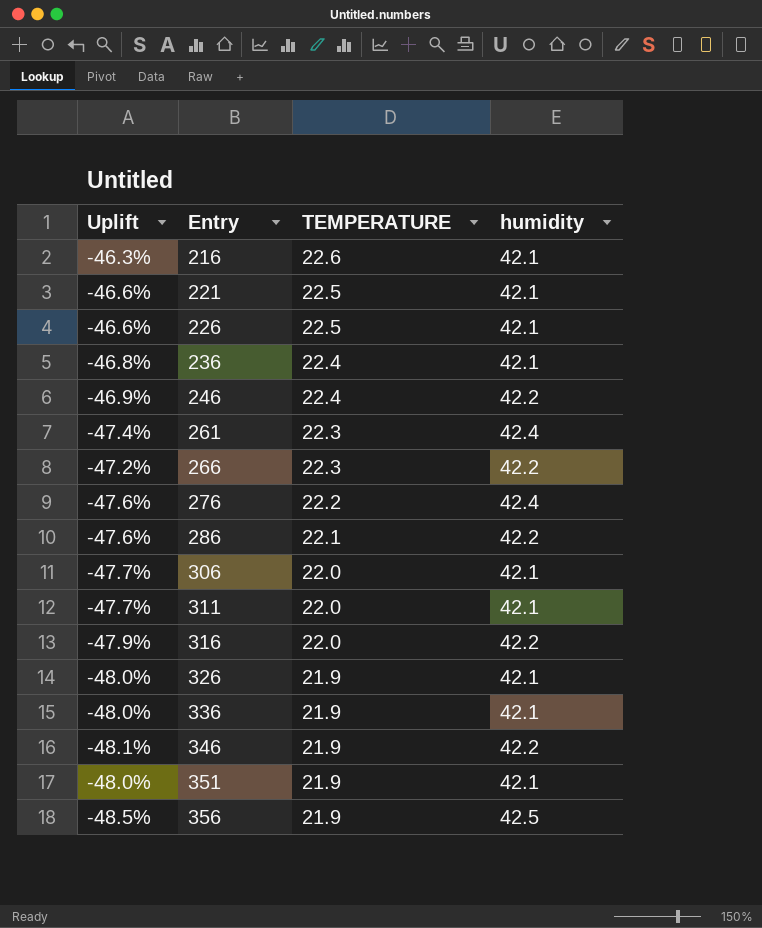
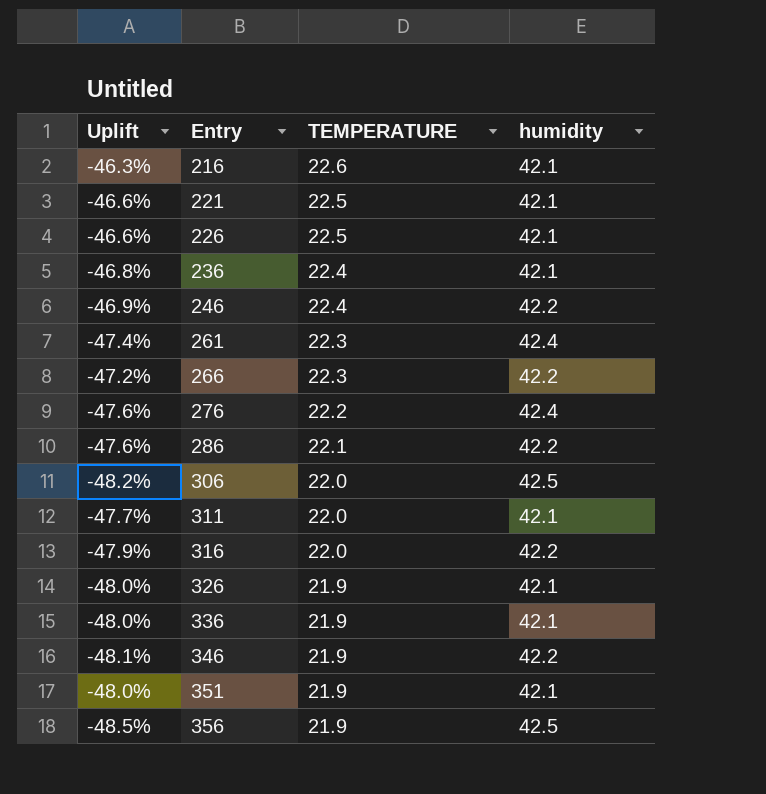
306 | Uplift: -47.7% -> -48.2%
306 | humidity: 42.1 -> 42.5

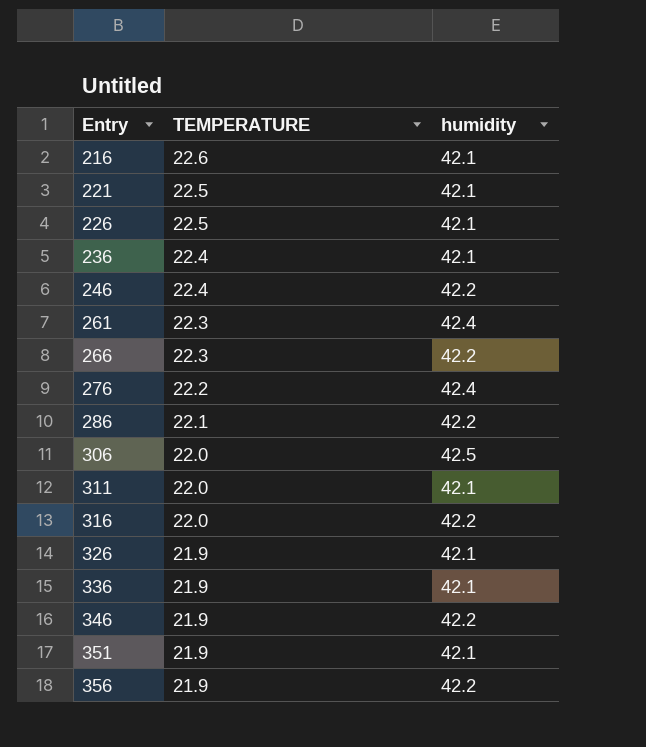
column Uplift | formula: ([TEMPERATURE] - [humidity]) / [humidity] -> none
356 | humidity: 42.5 -> 42.2

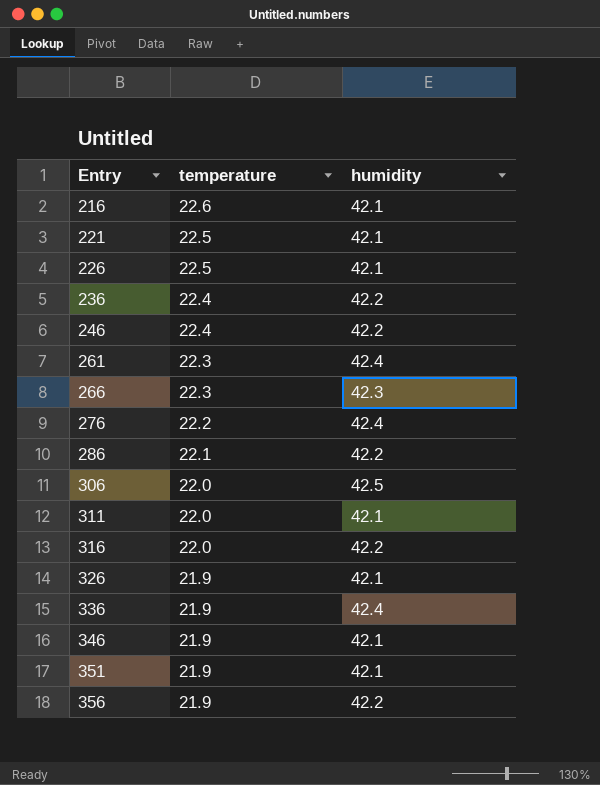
column name: TEMPERATURE -> temperature
236 | humidity: 42.1 -> 42.2
266 | humidity: 42.2 -> 42.3
336 | humidity: 42.1 -> 42.4
346 | humidity: 42.2 -> 42.1

